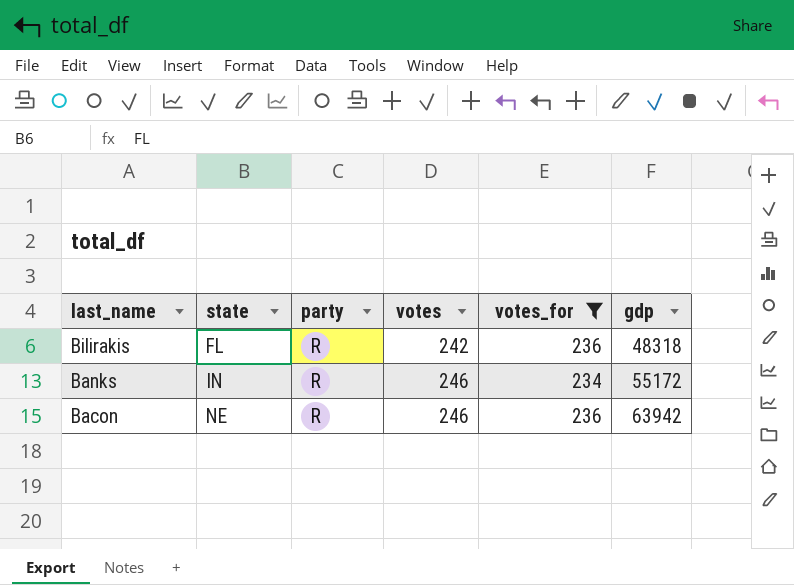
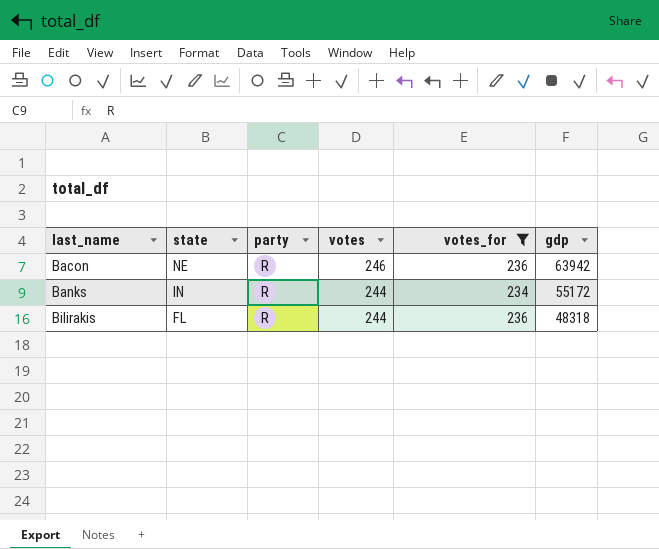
row order: last_name descending -> last_name ascending
Banks | votes: 246 -> 244
Bilirakis | votes: 242 -> 244

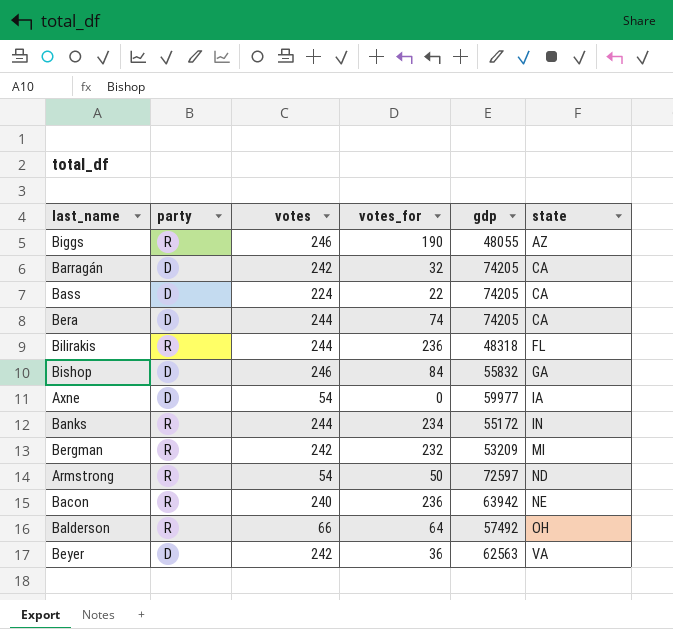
filter: votes_for >= 234 -> none
row order: last_name ascending -> state ascending
column state | position: 2 -> 6
Bacon | votes: 246 -> 240

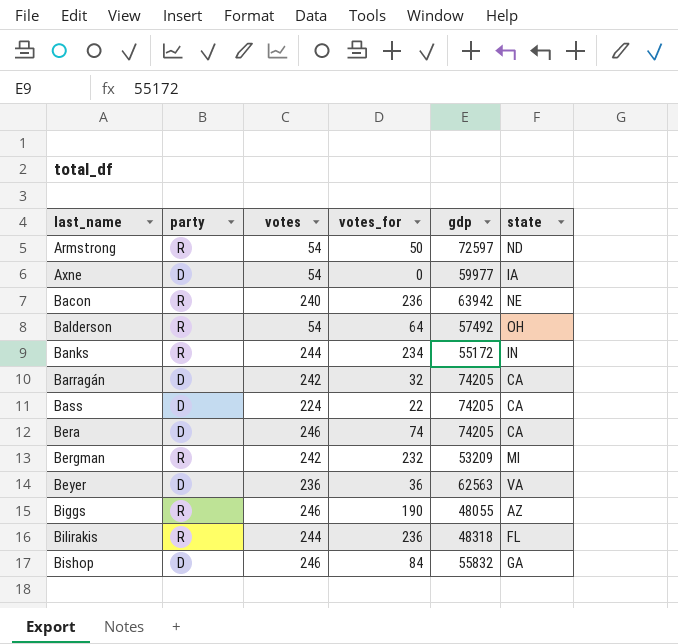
row order: state ascending -> last_name ascending
Balderson | votes: 66 -> 54
Bera | votes: 244 -> 246
Beyer | votes: 242 -> 236

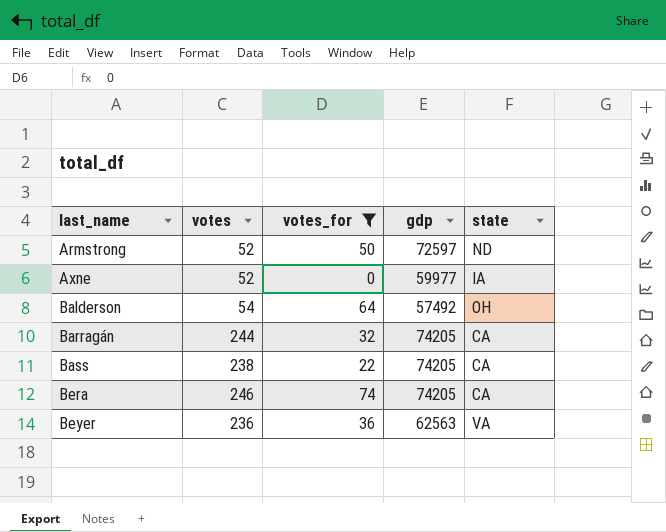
filter: none -> votes_for <= 74
column party | position: 2 -> none
Armstrong | votes: 54 -> 52
Axne | votes: 54 -> 52
Barragán | votes: 242 -> 244
Bass | votes: 224 -> 238

